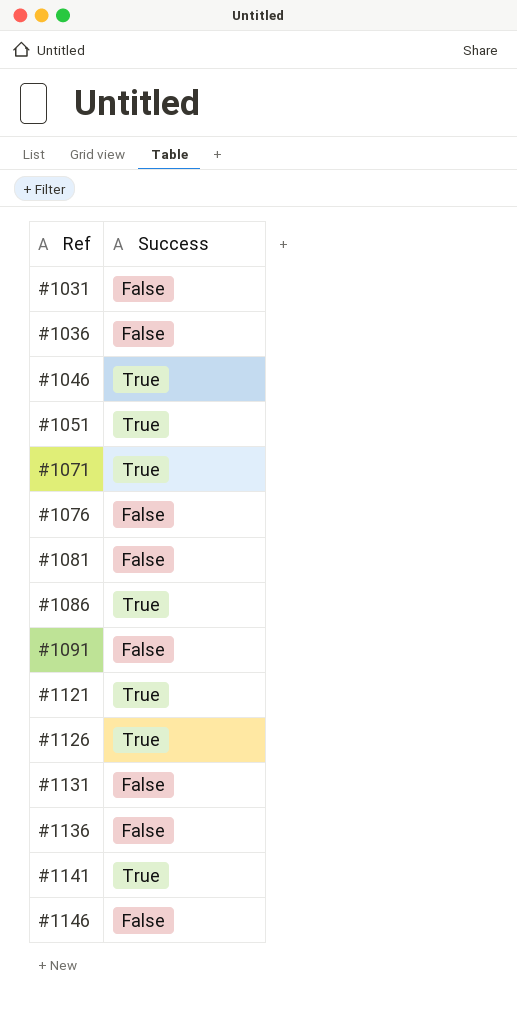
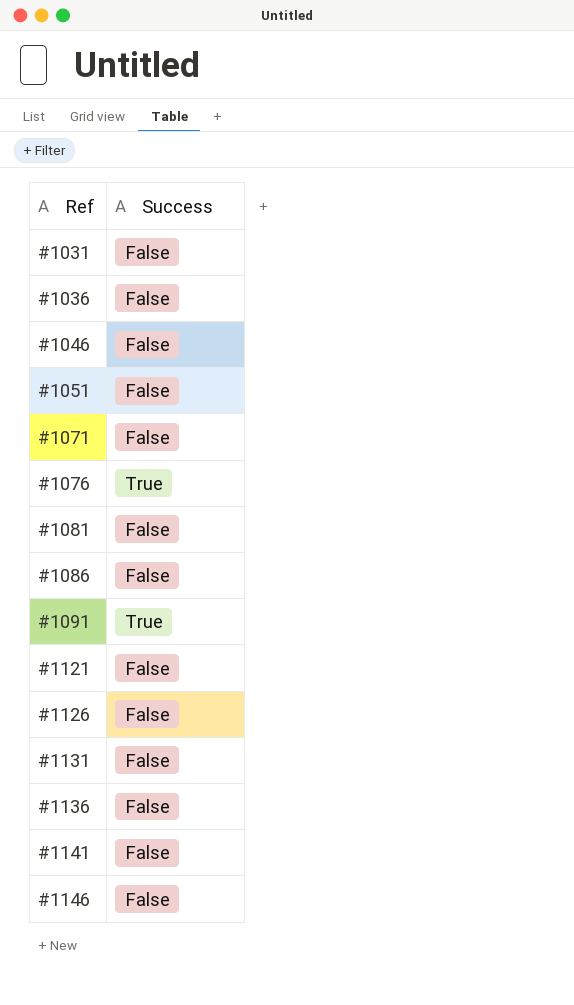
#1046 | Success: True -> False
#1051 | Success: True -> False
#1071 | Success: True -> False
#1076 | Success: False -> True
#1086 | Success: True -> False
#1091 | Success: False -> True
#1121 | Success: True -> False
#1126 | Success: True -> False
#1141 | Success: True -> False

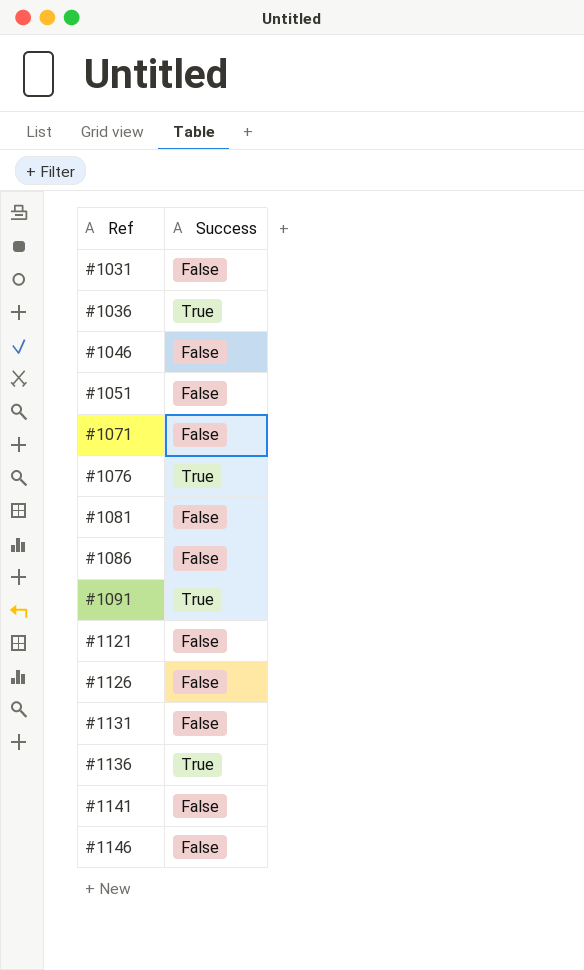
#1036 | Success: False -> True
#1136 | Success: False -> True

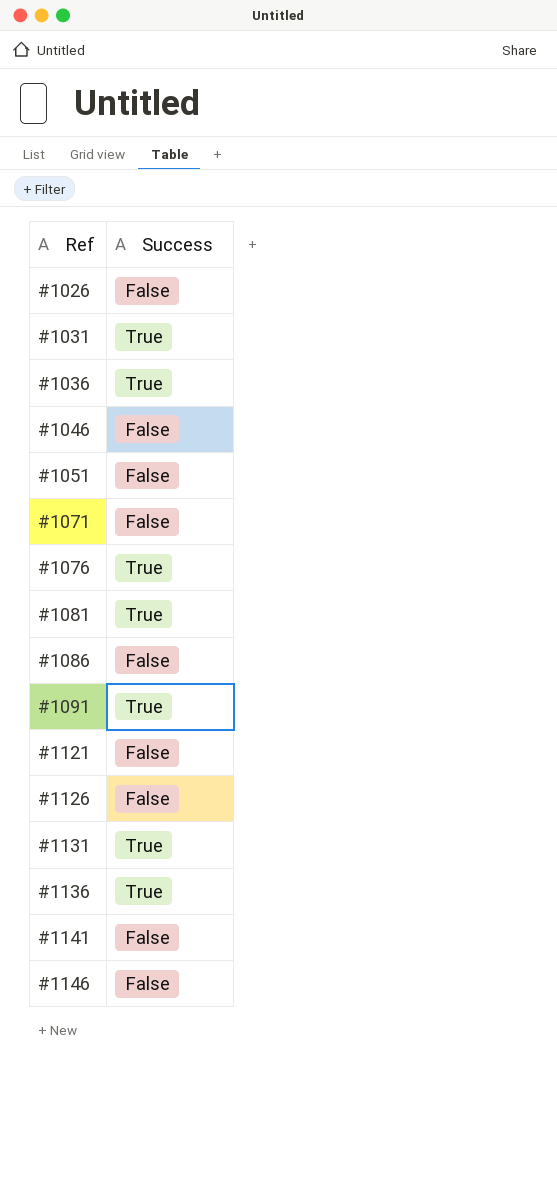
row #1026: none -> False
#1031 | Success: False -> True
#1081 | Success: False -> True
#1131 | Success: False -> True

